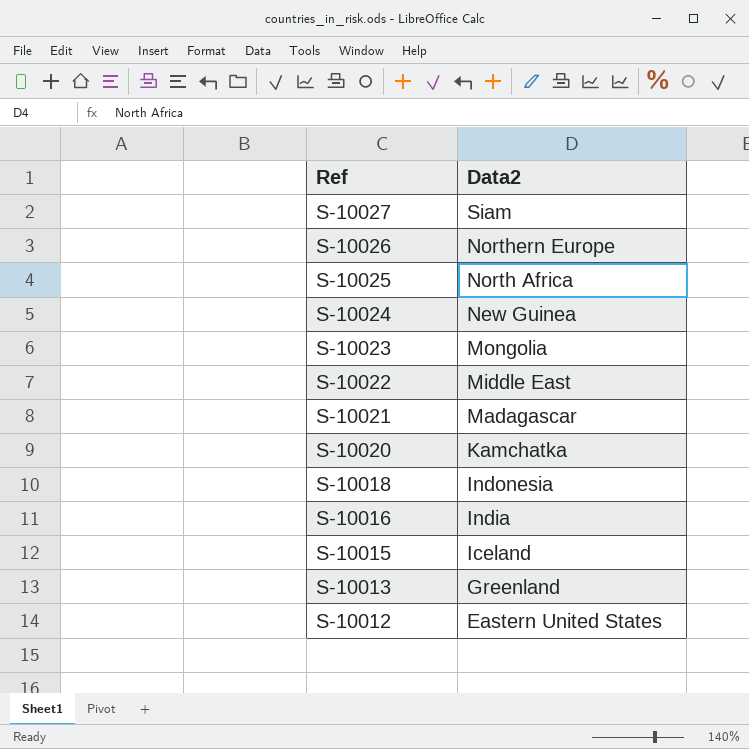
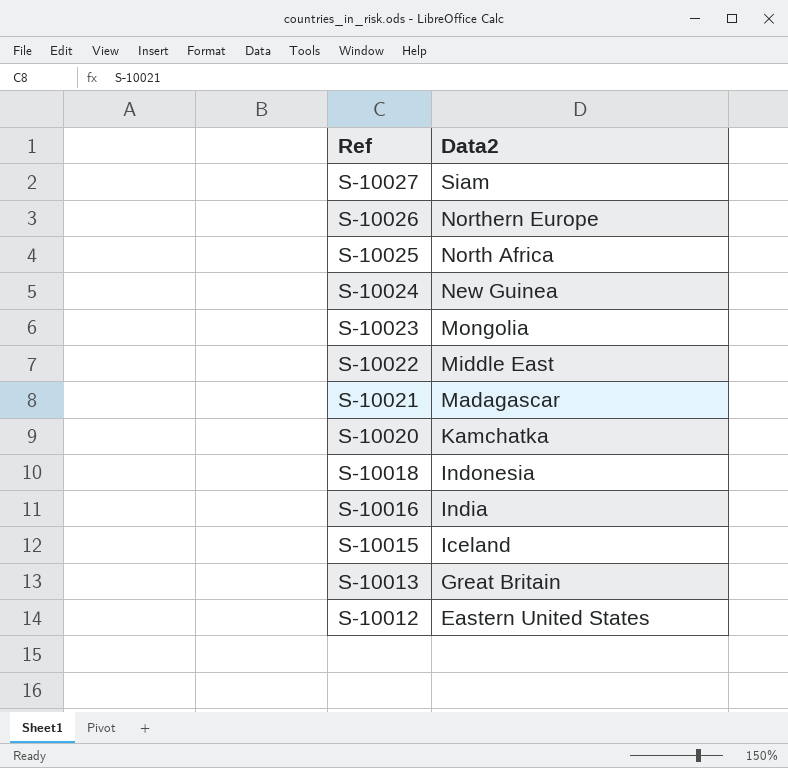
S-10013 | Data2: Greenland -> Great Britain

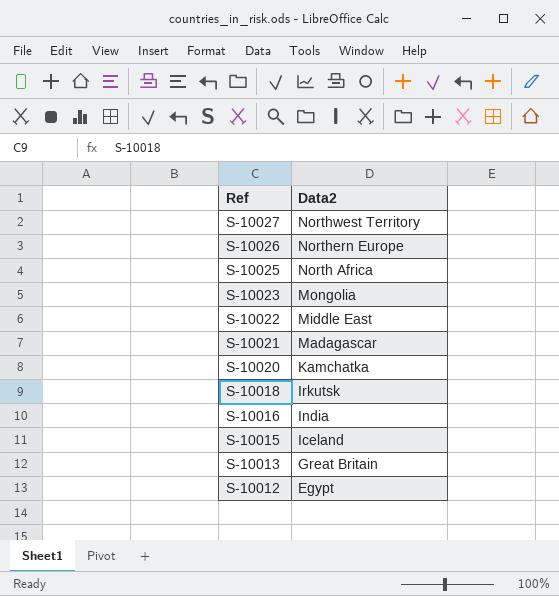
row S-10024: New Guinea -> none
S-10027 | Data2: Siam -> Northwest Territory
S-10018 | Data2: Indonesia -> Irkutsk
S-10012 | Data2: Eastern United States -> Egypt

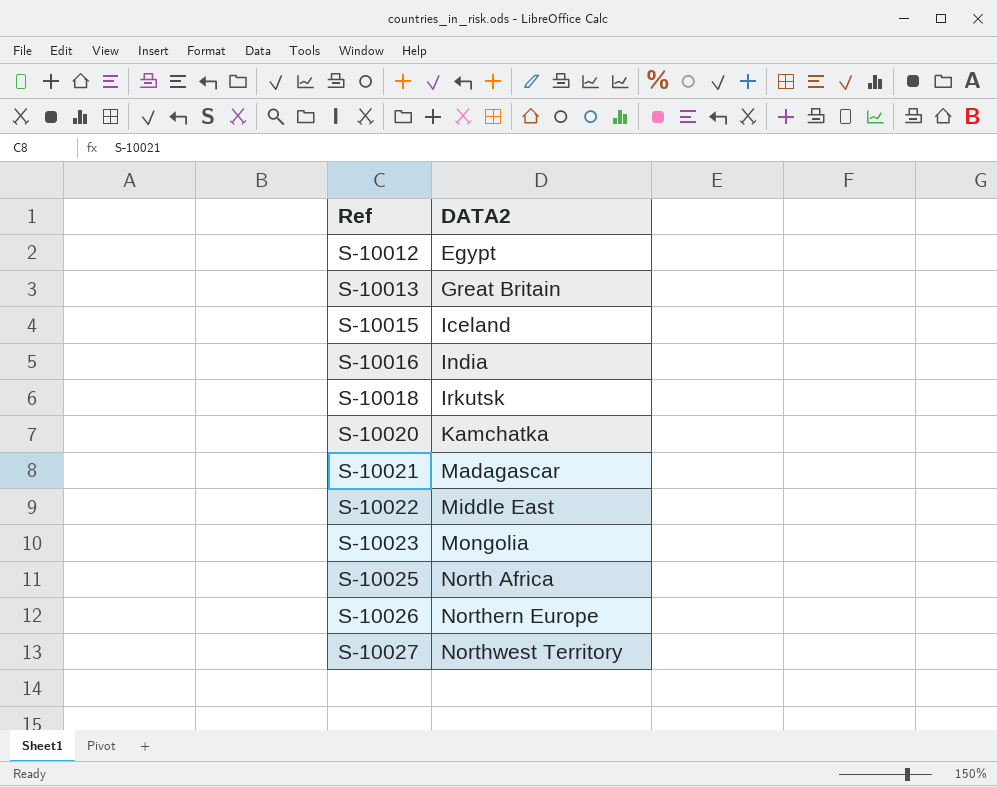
row order: Ref descending -> Ref ascending
column name: Data2 -> DATA2

